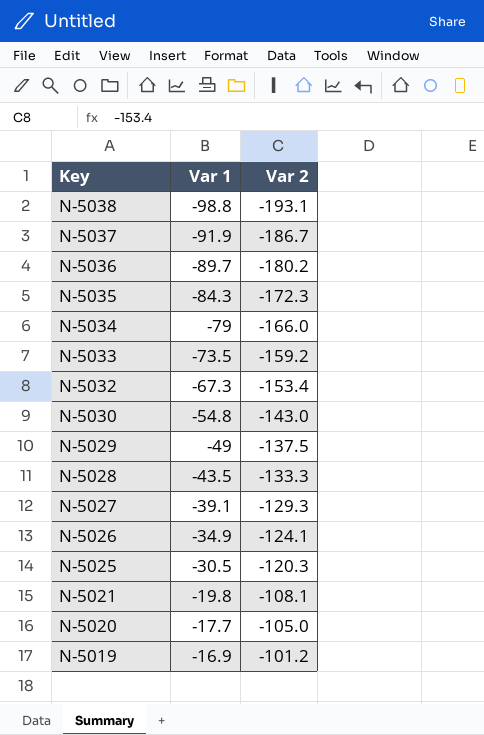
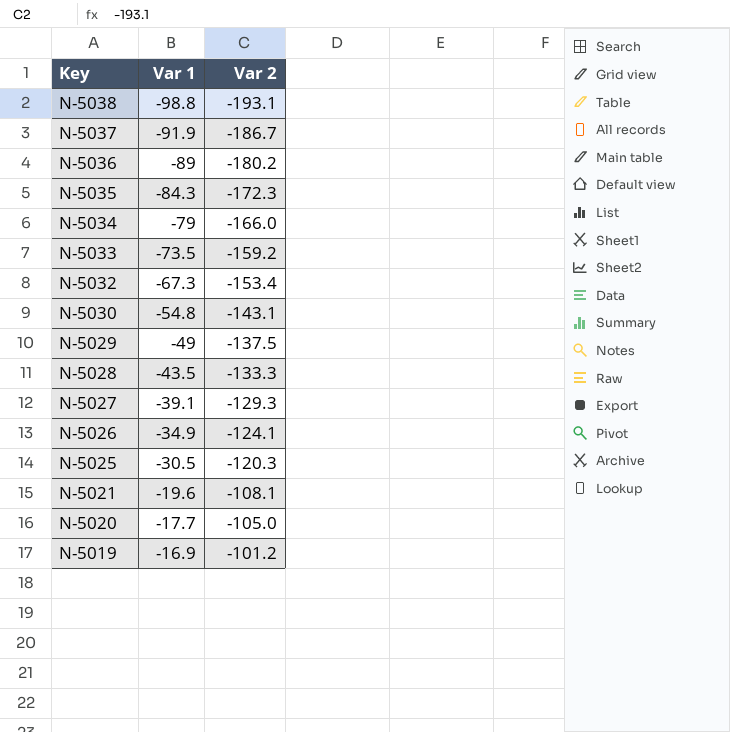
N-5036 | Var 1: -89.7 -> -89
N-5030 | Var 2: -143.0 -> -143.1
N-5021 | Var 1: -19.8 -> -19.6

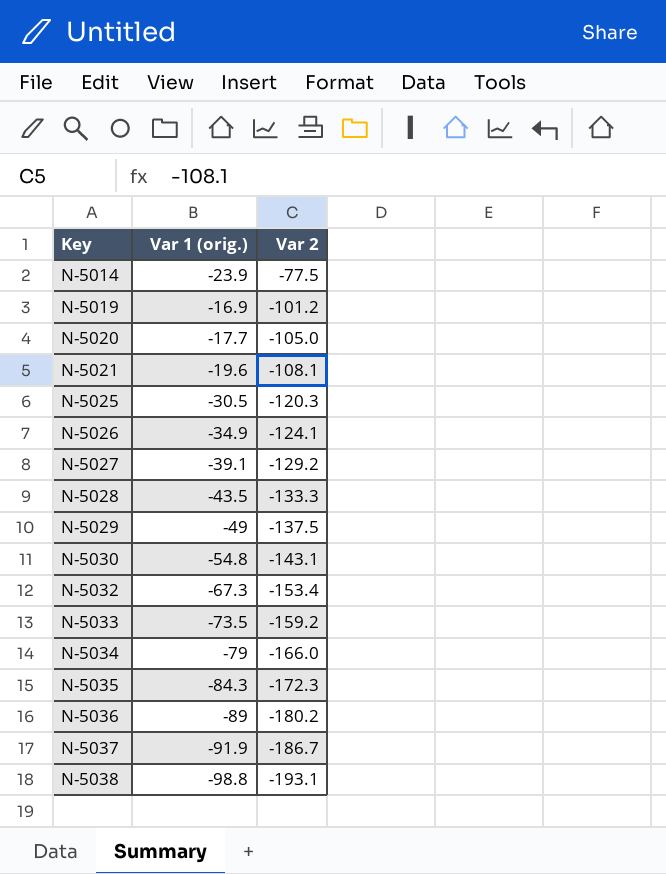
row order: Key descending -> Key ascending
column name: Var 1 -> Var 1 (orig.)
row N-5014: none -> -23.9 | -77.5
N-5027 | Var 2: -129.3 -> -129.2

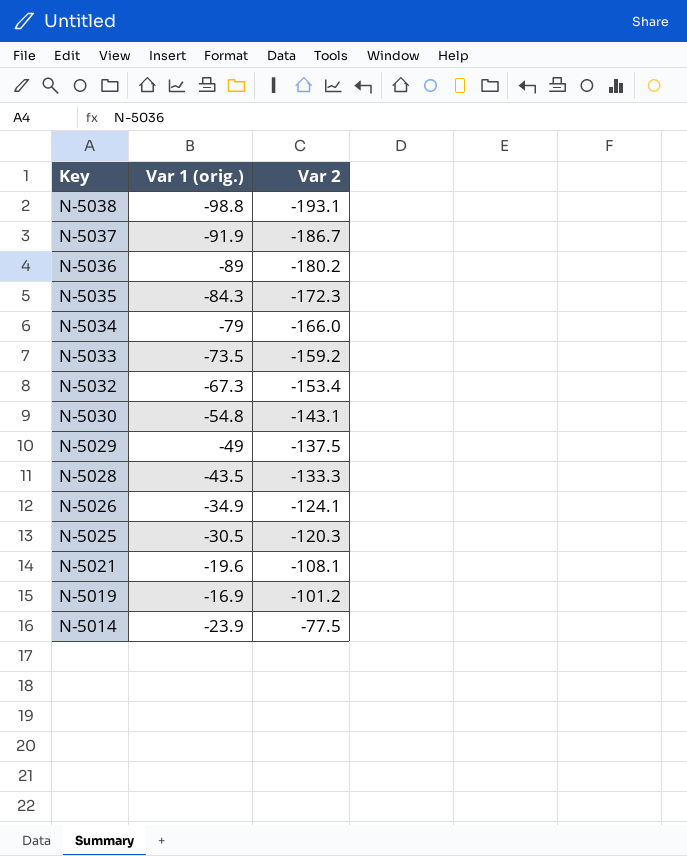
row order: Key ascending -> Key descending
row N-5020: -17.7 | -105.0 -> none
row N-5027: -39.1 | -129.2 -> none

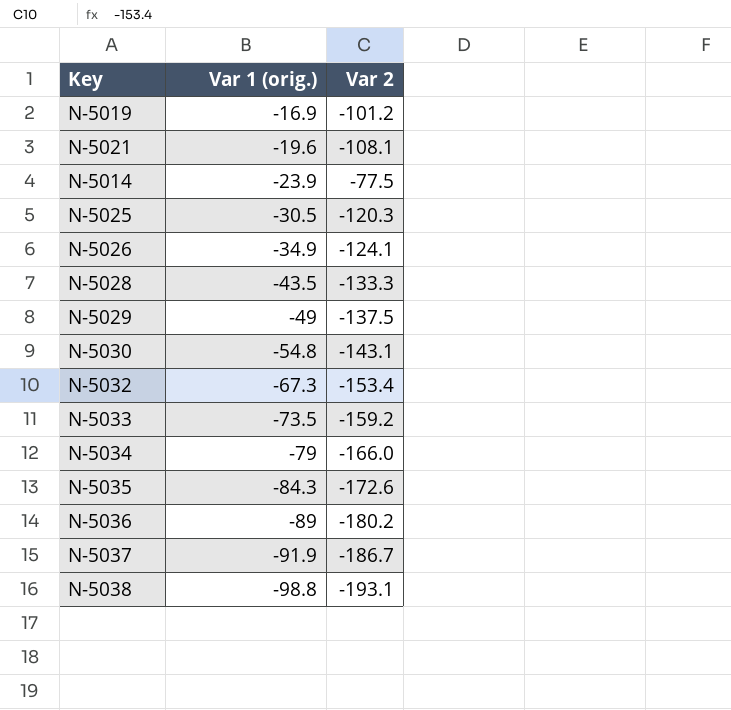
row order: Key descending -> Var 1 (orig.) descending
N-5035 | Var 2: -172.3 -> -172.6

